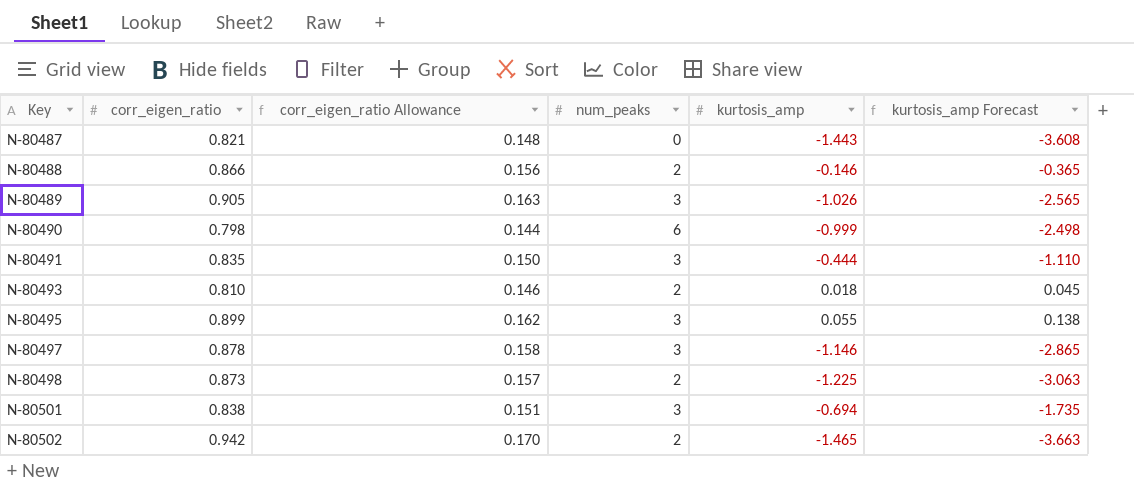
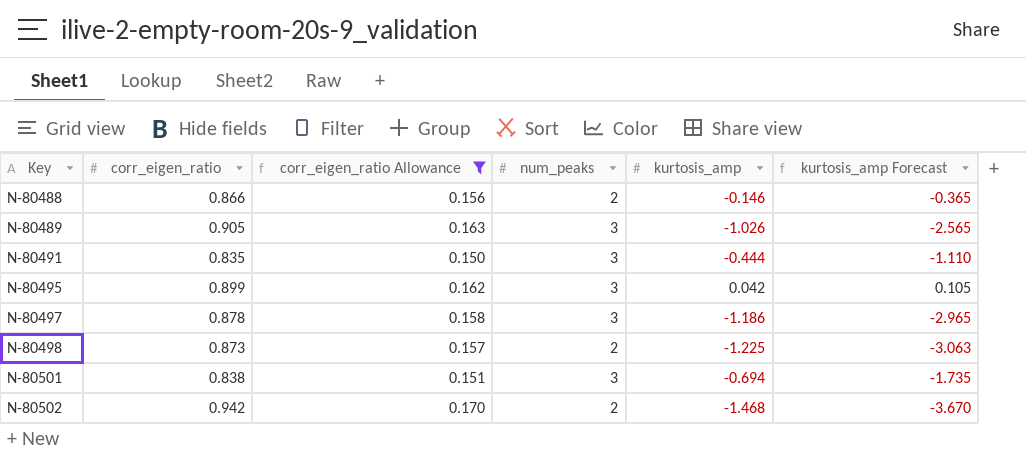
filter: none -> corr_eigen_ratio Allowance >= 0.150
N-80495 | kurtosis_amp: 0.055 -> 0.042
N-80495 | kurtosis_amp Forecast: 0.138 -> 0.105
N-80497 | kurtosis_amp: -1.146 -> -1.186
N-80497 | kurtosis_amp Forecast: -2.865 -> -2.965
N-80502 | kurtosis_amp: -1.465 -> -1.468
N-80502 | kurtosis_amp Forecast: -3.663 -> -3.670

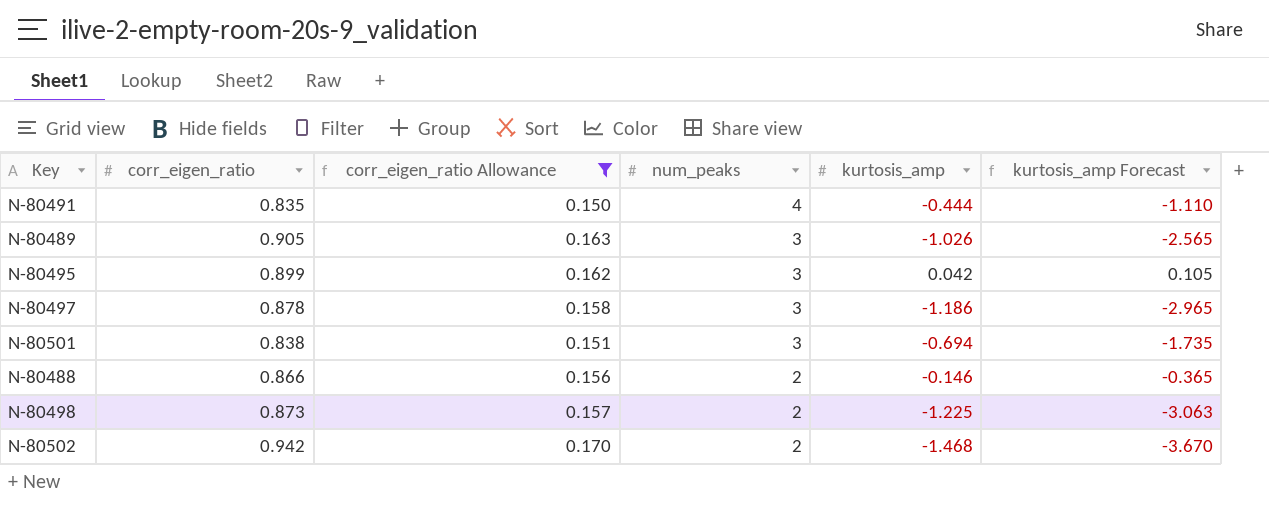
row order: Key ascending -> num_peaks descending
N-80491 | num_peaks: 3 -> 4

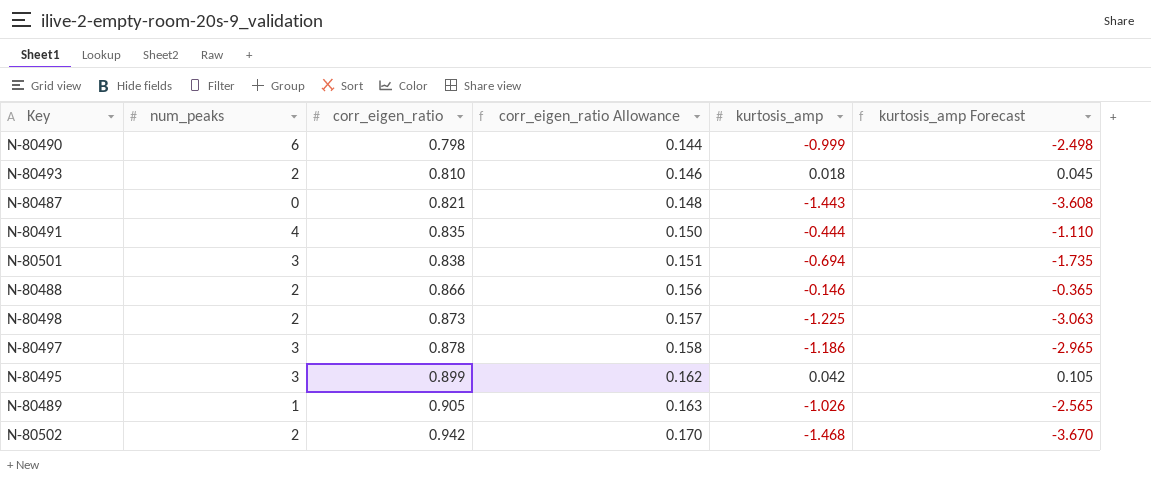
filter: corr_eigen_ratio Allowance >= 0.150 -> none
row order: num_peaks descending -> corr_eigen_ratio ascending
column num_peaks | position: 4 -> 2
N-80489 | num_peaks: 3 -> 1

